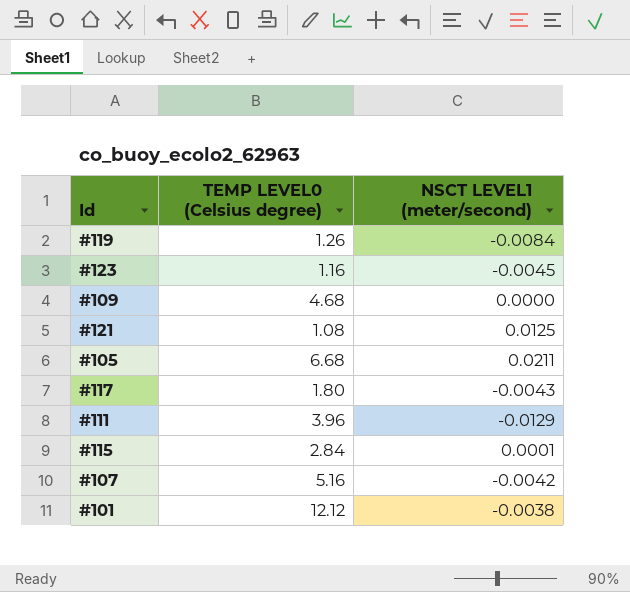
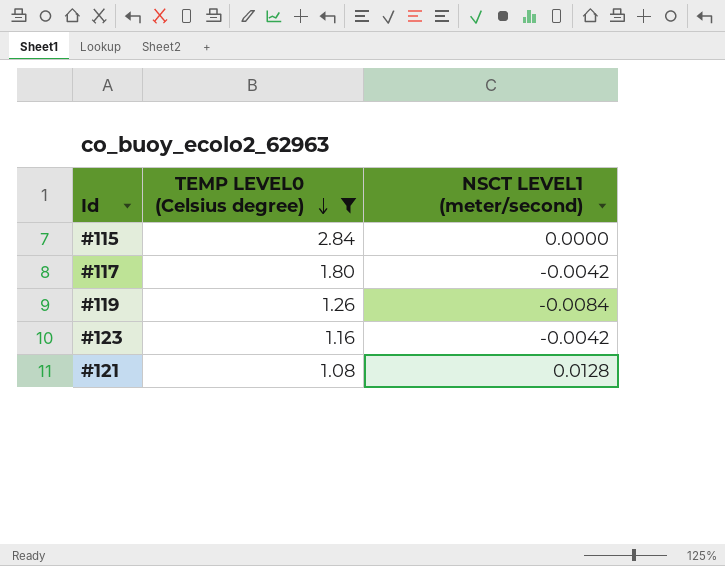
filter: none -> TEMP LEVEL0 (Celsius degree) <= 2.84
row order: none -> TEMP LEVEL0 (Celsius degree) descending
#115 | NSCT LEVEL1 (meter/second): 0.0001 -> 0.0000
#117 | NSCT LEVEL1 (meter/second): -0.0043 -> -0.0042
#123 | NSCT LEVEL1 (meter/second): -0.0045 -> -0.0042
#121 | NSCT LEVEL1 (meter/second): 0.0125 -> 0.0128

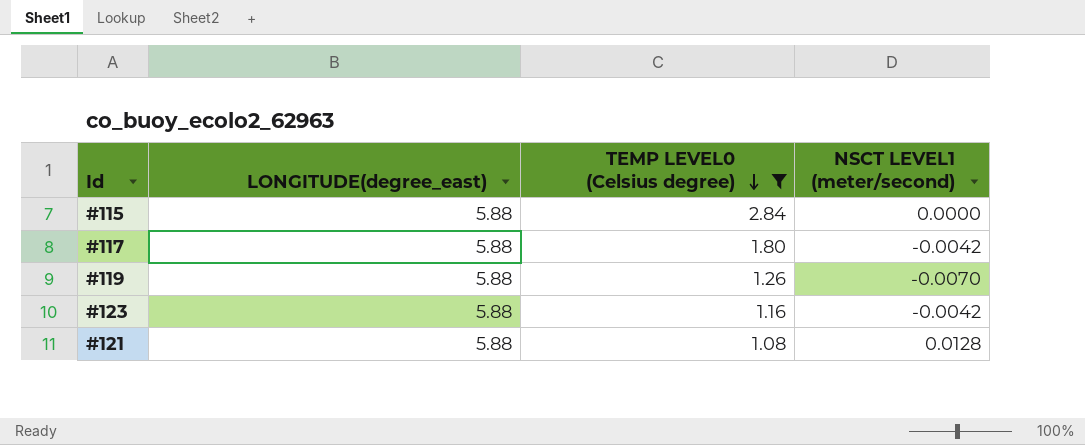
column LONGITUDE(degree_east) | position: none -> 2
#119 | NSCT LEVEL1 (meter/second): -0.0084 -> -0.0070

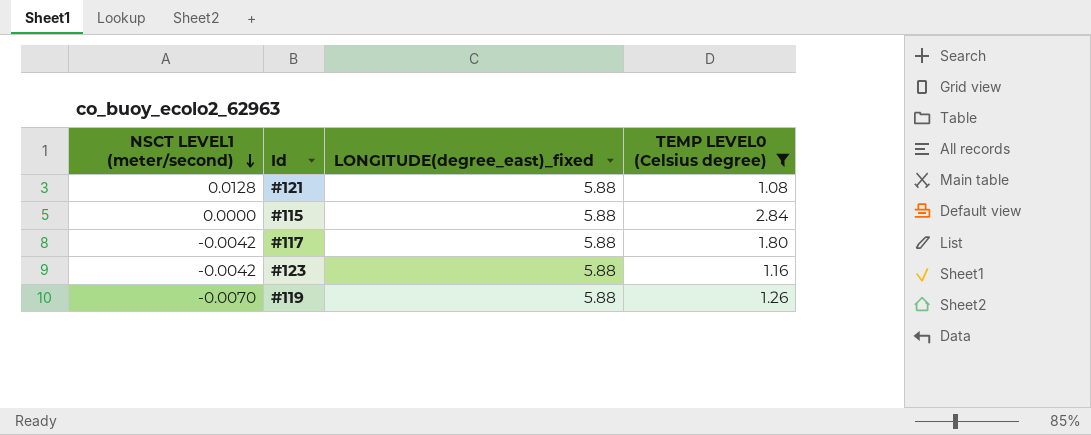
row order: TEMP LEVEL0 (Celsius degree) descending -> NSCT LEVEL1 (meter/second) descending
column NSCT LEVEL1 (meter/second) | position: 4 -> 1
column name: LONGITUDE(degree_east) -> LONGITUDE(degree_east)_fixed

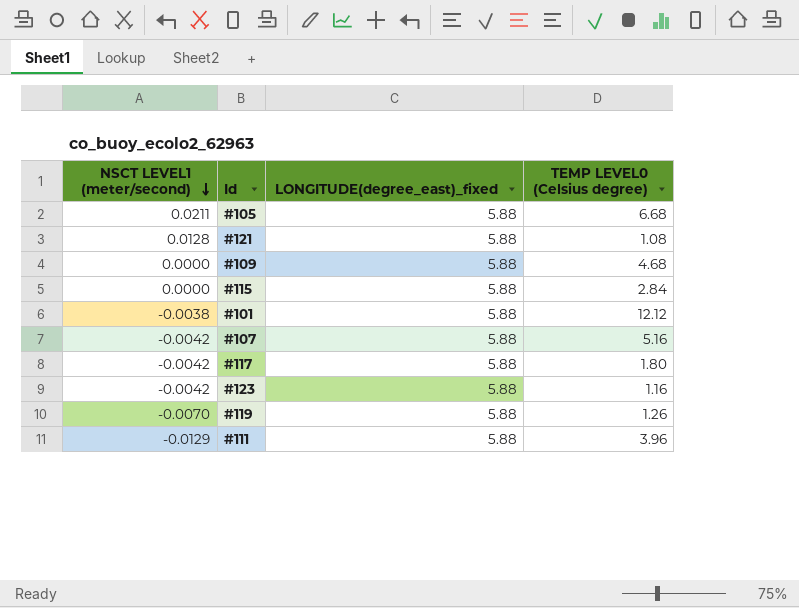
filter: TEMP LEVEL0 (Celsius degree) <= 2.84 -> none

